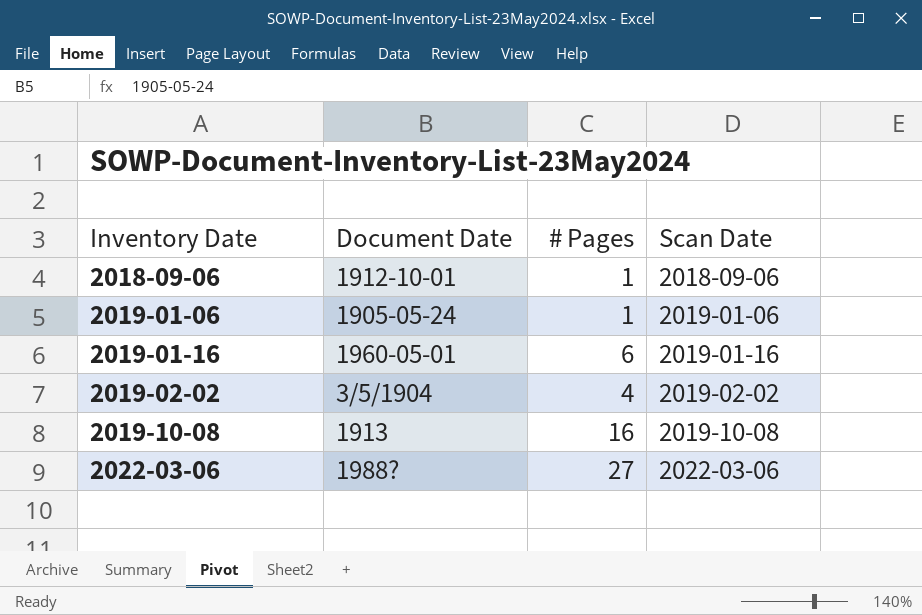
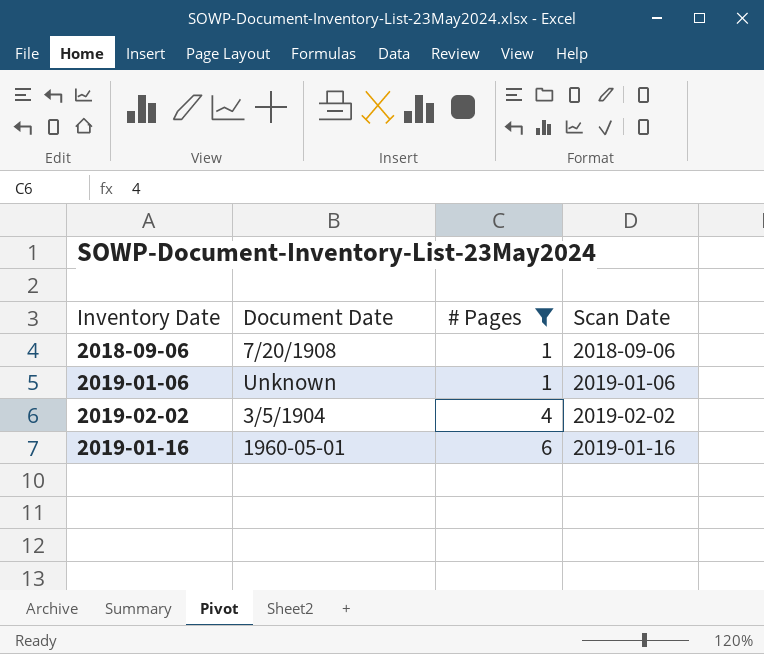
filter: none -> # Pages <= 6
row order: Inventory Date ascending -> # Pages ascending
2018-09-06 | Document Date: 1912-10-01 -> 7/20/1908
2019-01-06 | Document Date: 1905-05-24 -> Unknown

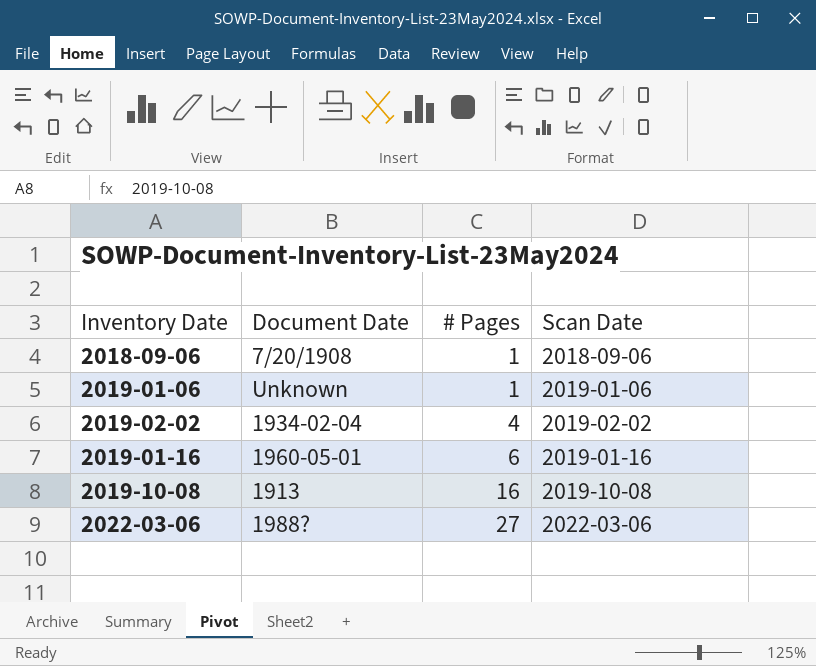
filter: # Pages <= 6 -> none
2019-02-02 | Document Date: 3/5/1904 -> 1934-02-04

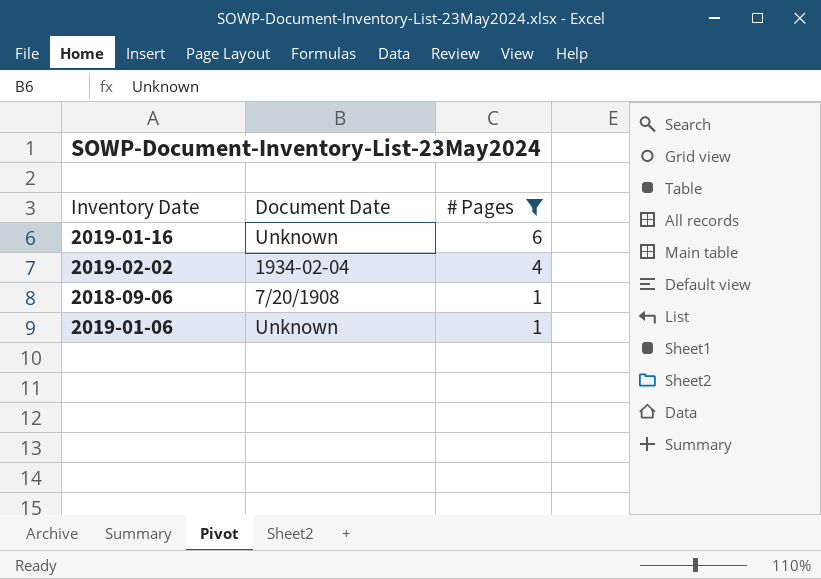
filter: none -> # Pages <= 6
row order: # Pages ascending -> # Pages descending
column Scan Date | position: 4 -> none
2019-01-16 | Document Date: 1960-05-01 -> Unknown

